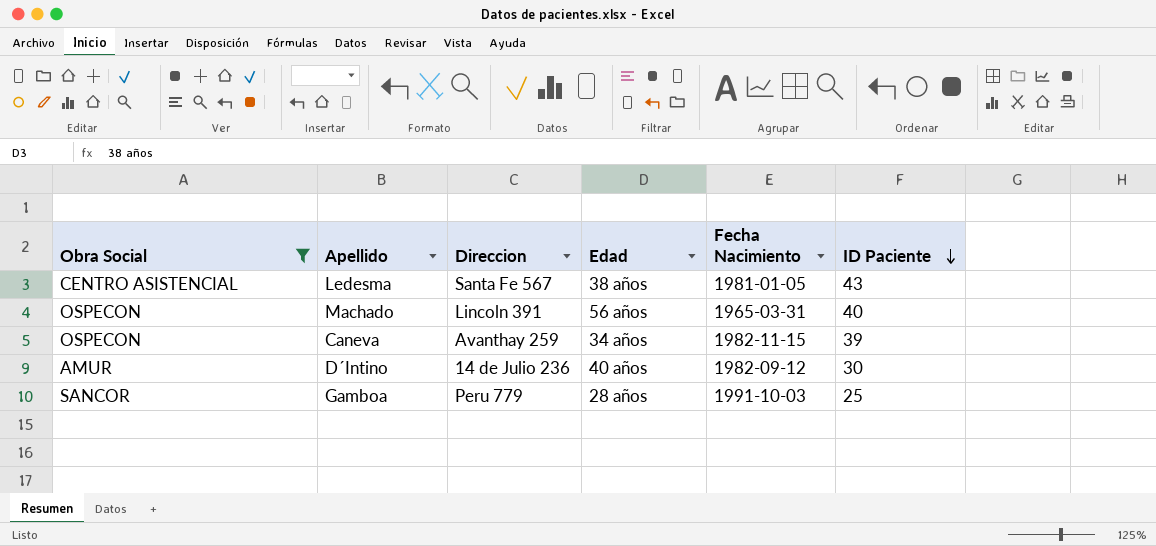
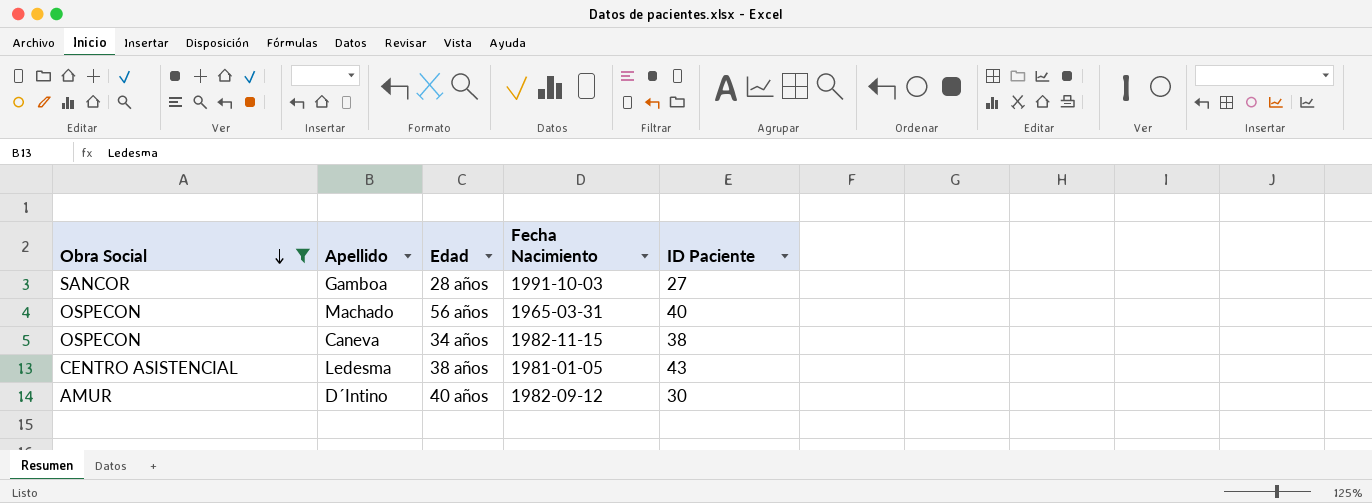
row order: ID Paciente descending -> Obra Social descending
column Direccion | position: 3 -> none
Gamboa | ID Paciente: 25 -> 27
Caneva | ID Paciente: 39 -> 38

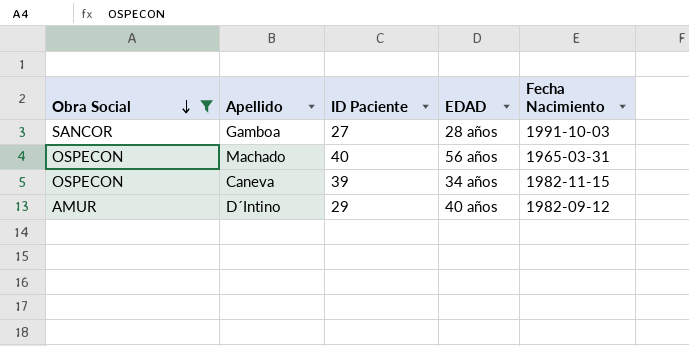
column ID Paciente | position: 5 -> 3
column name: Edad -> EDAD
row Ledesma: CENTRO ASISTENCIAL | 38 años | 1981-01-05 | 43 -> none
Caneva | ID Paciente: 38 -> 39
D´Intino | ID Paciente: 30 -> 29

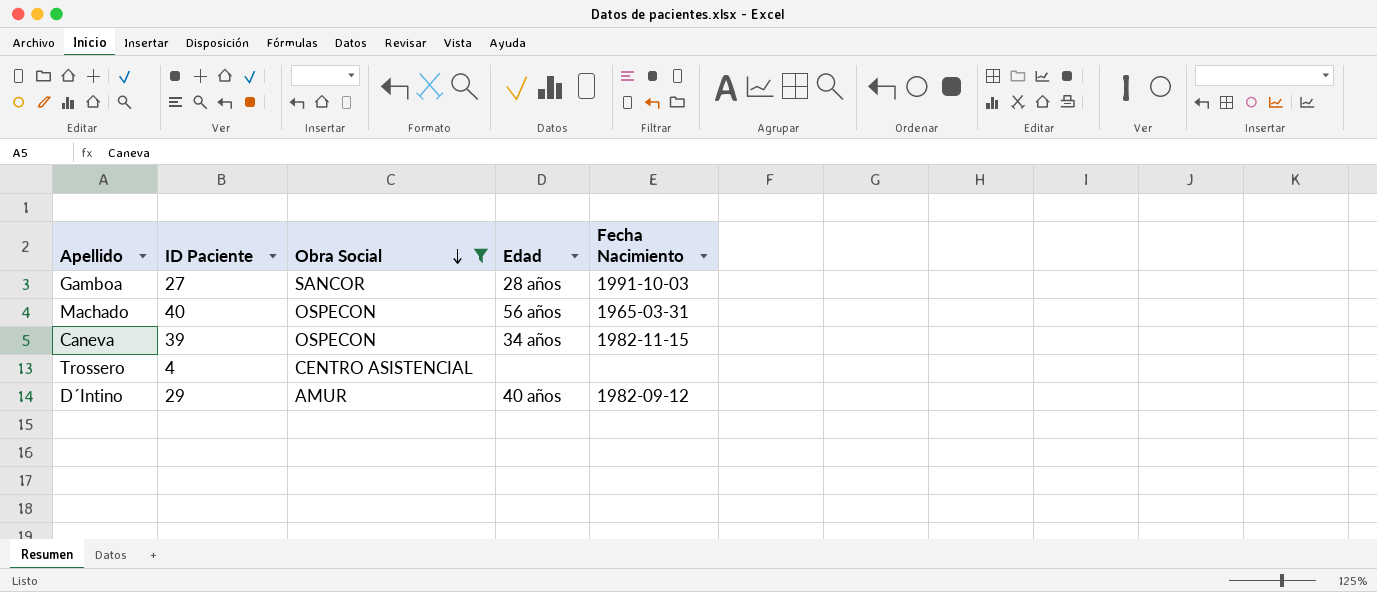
column Obra Social | position: 1 -> 3
column name: EDAD -> Edad
row Trossero: none -> 4 | CENTRO ASISTENCIAL | none | none

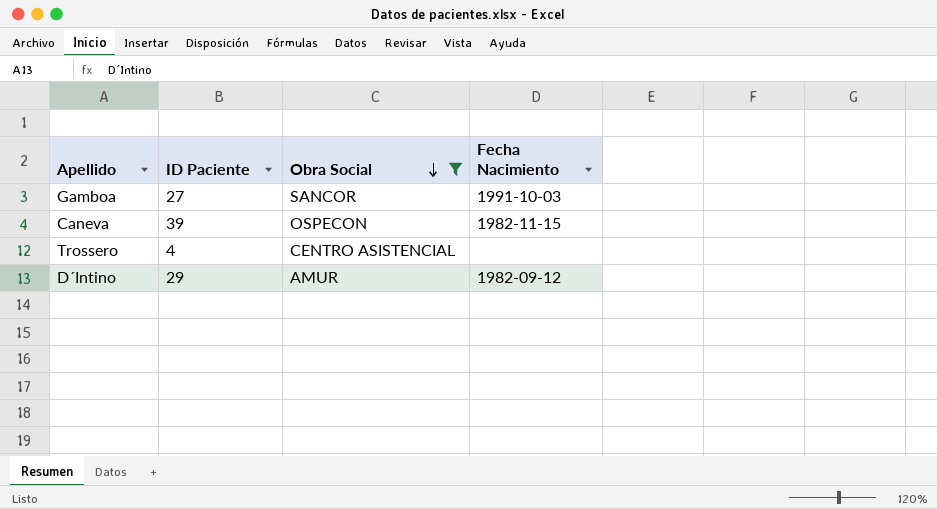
column Edad | position: 4 -> none
row Machado: 40 | OSPECON | 56 años | 1965-03-31 -> none

